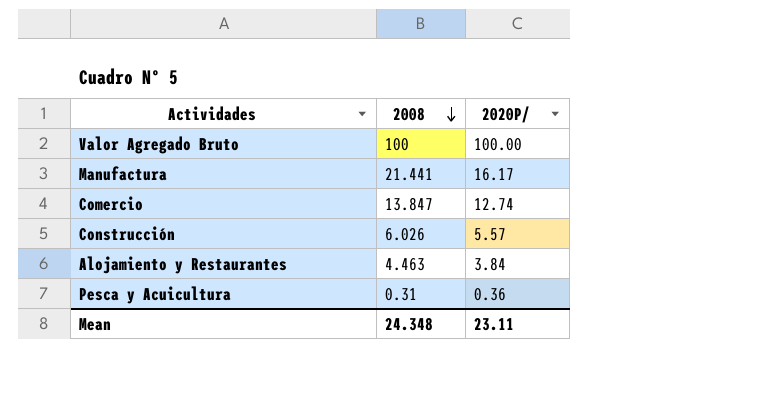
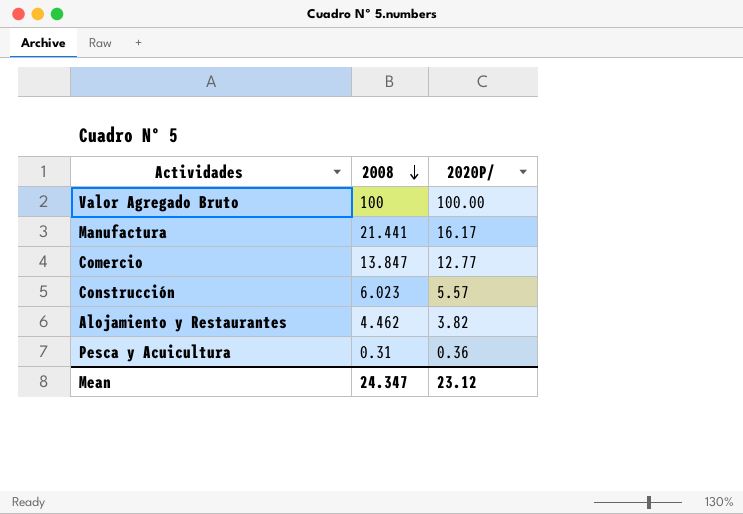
Comercio | 2020P/: 12.74 -> 12.77
Construcción | 2008: 6.026 -> 6.023
Alojamiento y Restaurantes | 2008: 4.463 -> 4.462
Alojamiento y Restaurantes | 2020P/: 3.84 -> 3.82
Mean | 2008: 24.348 -> 24.347
Mean | 2020P/: 23.11 -> 23.12

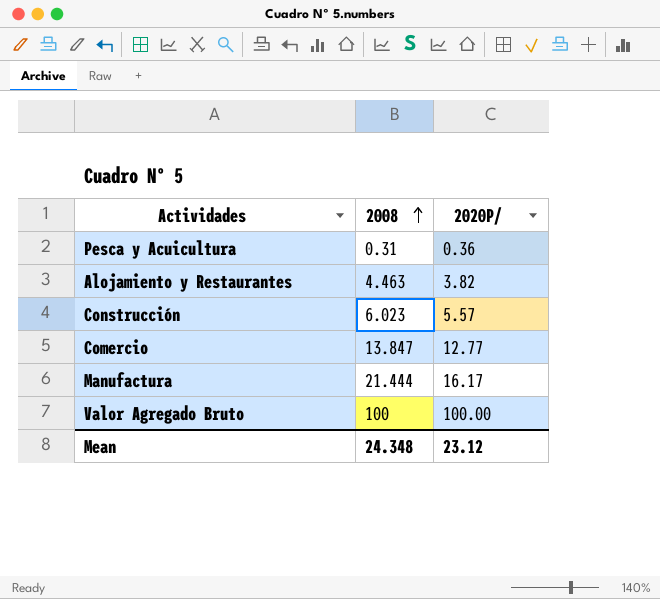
row order: 2008 descending -> 2008 ascending
Alojamiento y Restaurantes | 2008: 4.462 -> 4.463
Manufactura | 2008: 21.441 -> 21.444
Mean | 2008: 24.347 -> 24.348

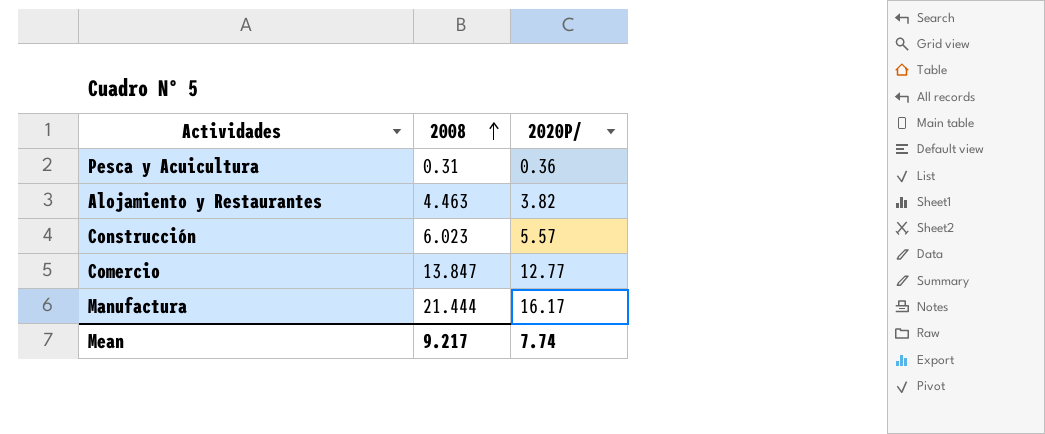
row Valor Agregado Bruto: 100 | 100.00 -> none
Mean | 2008: 24.348 -> 9.217
Mean | 2020P/: 23.12 -> 7.74

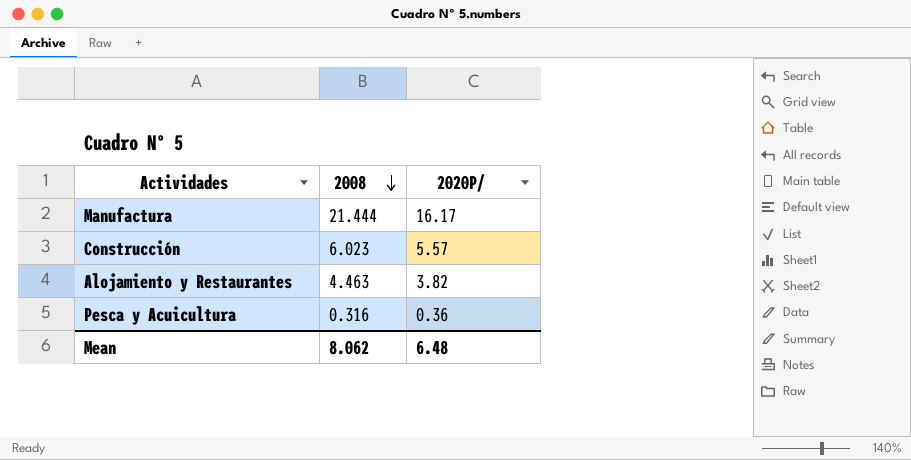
row order: 2008 ascending -> 2008 descending
row Comercio: 13.847 | 12.77 -> none
Pesca y Acuicultura | 2008: 0.31 -> 0.316
Mean | 2008: 9.217 -> 8.062
Mean | 2020P/: 7.74 -> 6.48

